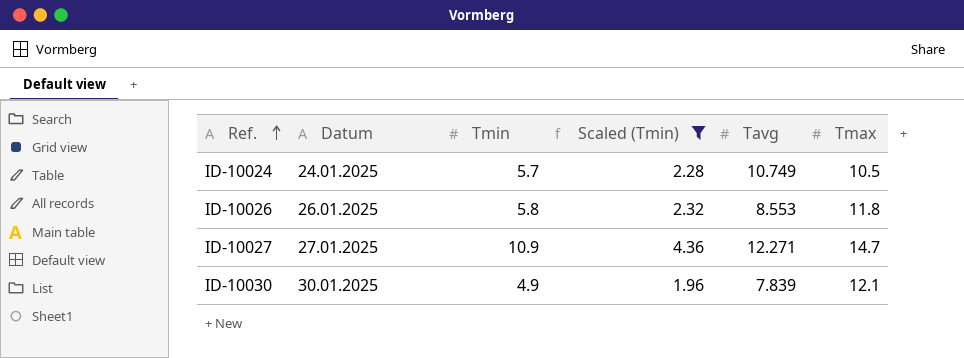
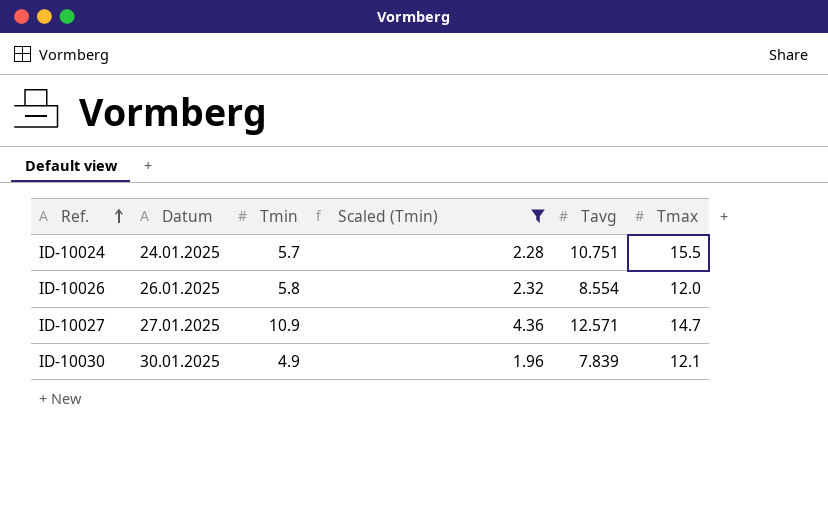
ID-10024 | Tavg: 10.749 -> 10.751
ID-10024 | Tmax: 10.5 -> 15.5
ID-10026 | Tavg: 8.553 -> 8.554
ID-10026 | Tmax: 11.8 -> 12.0
ID-10027 | Tavg: 12.271 -> 12.571

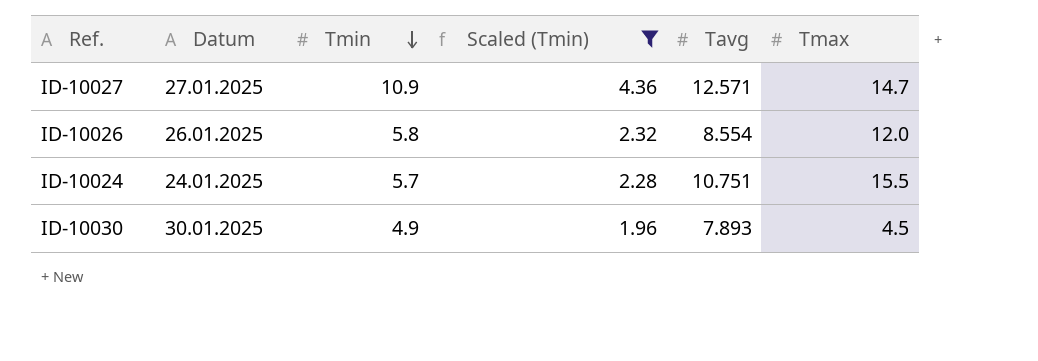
row order: Ref. ascending -> Tmin descending
ID-10030 | Tavg: 7.839 -> 7.893
ID-10030 | Tmax: 12.1 -> 4.5

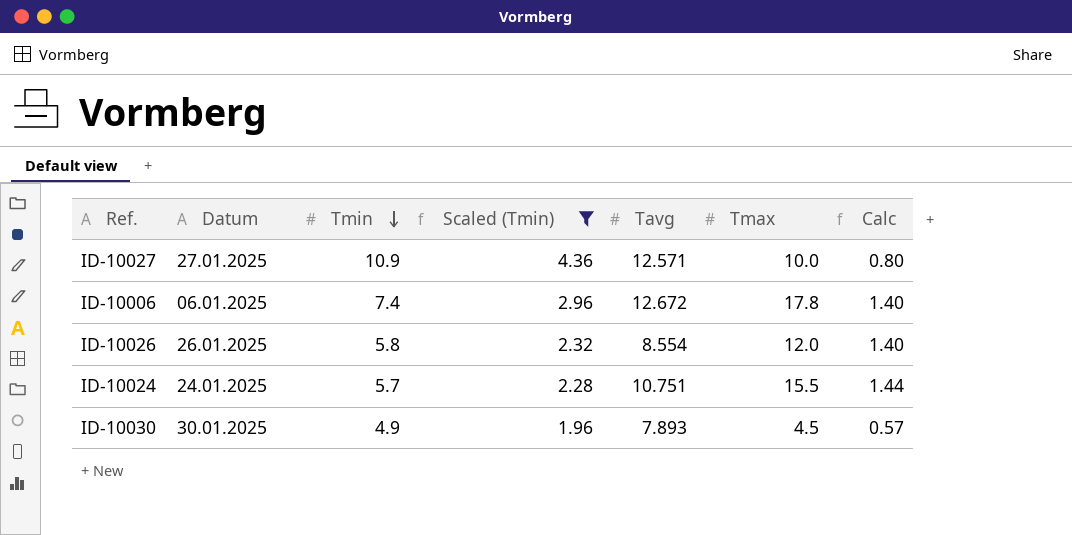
column Calc | formula: none -> [Tmax] / [Tavg]
ID-10027 | Tmax: 14.7 -> 10.0
row ID-10006: none -> 06.01.2025 | 7.4 | 2.96 | 12.672 | 17.8 | 1.40

